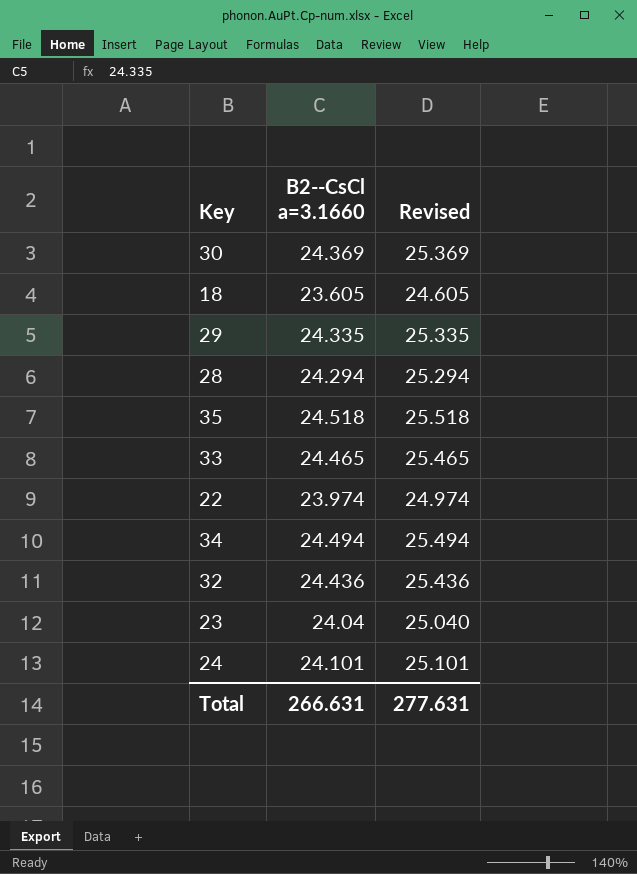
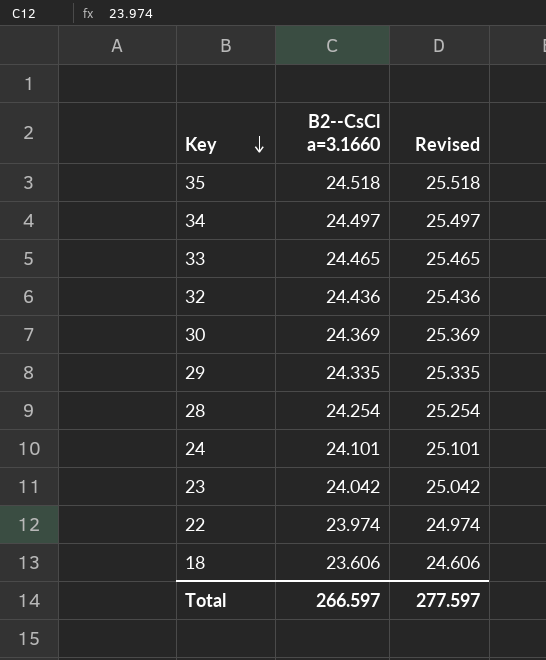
row order: none -> Key descending
34 | B2--CsCl a=3.1660: 24.494 -> 24.497
34 | Revised: 25.494 -> 25.497
28 | B2--CsCl a=3.1660: 24.294 -> 24.254
28 | Revised: 25.294 -> 25.254
23 | B2--CsCl a=3.1660: 24.04 -> 24.042
23 | Revised: 25.040 -> 25.042
18 | B2--CsCl a=3.1660: 23.605 -> 23.606
18 | Revised: 24.605 -> 24.606
Total | B2--CsCl a=3.1660: 266.631 -> 266.597
Total | Revised: 277.631 -> 277.597

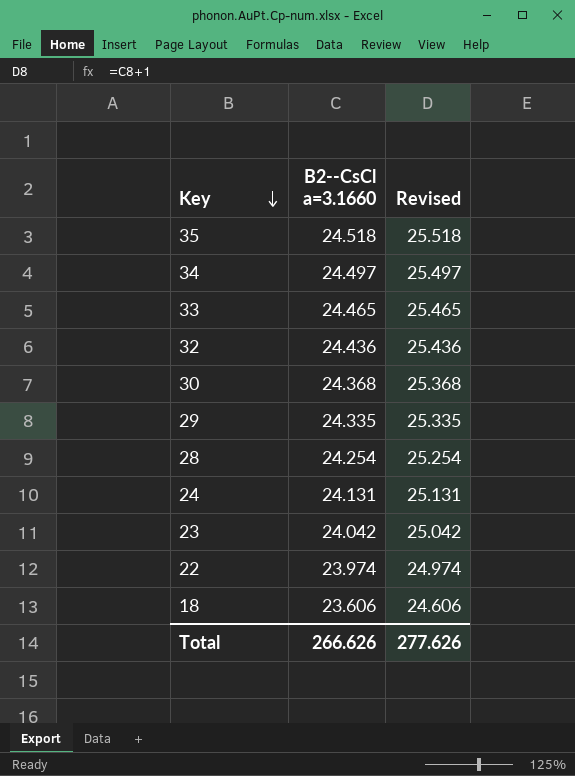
30 | B2--CsCl a=3.1660: 24.369 -> 24.368
30 | Revised: 25.369 -> 25.368
24 | B2--CsCl a=3.1660: 24.101 -> 24.131
24 | Revised: 25.101 -> 25.131
Total | B2--CsCl a=3.1660: 266.597 -> 266.626
Total | Revised: 277.597 -> 277.626

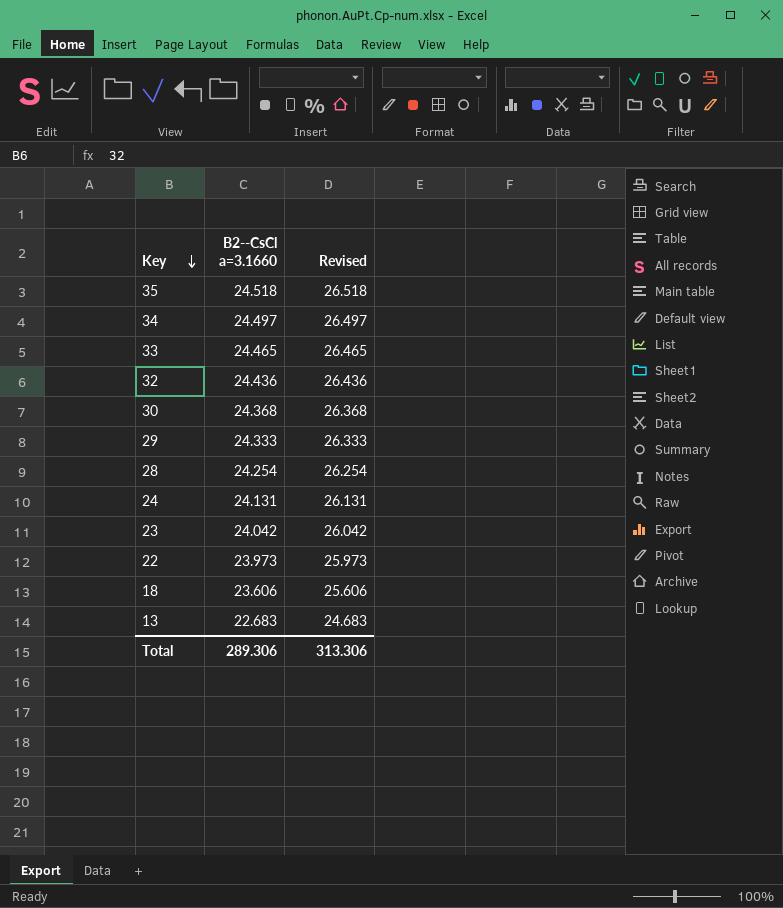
column Revised | formula: [B2--CsCl a=3.1660] + 1 -> [B2--CsCl a=3.1660] + 2
29 | B2--CsCl a=3.1660: 24.335 -> 24.333
22 | B2--CsCl a=3.1660: 23.974 -> 23.973
row 13: none -> 22.683 | 24.683
Total | B2--CsCl a=3.1660: 266.626 -> 289.306
Total | Revised: 277.626 -> 313.306

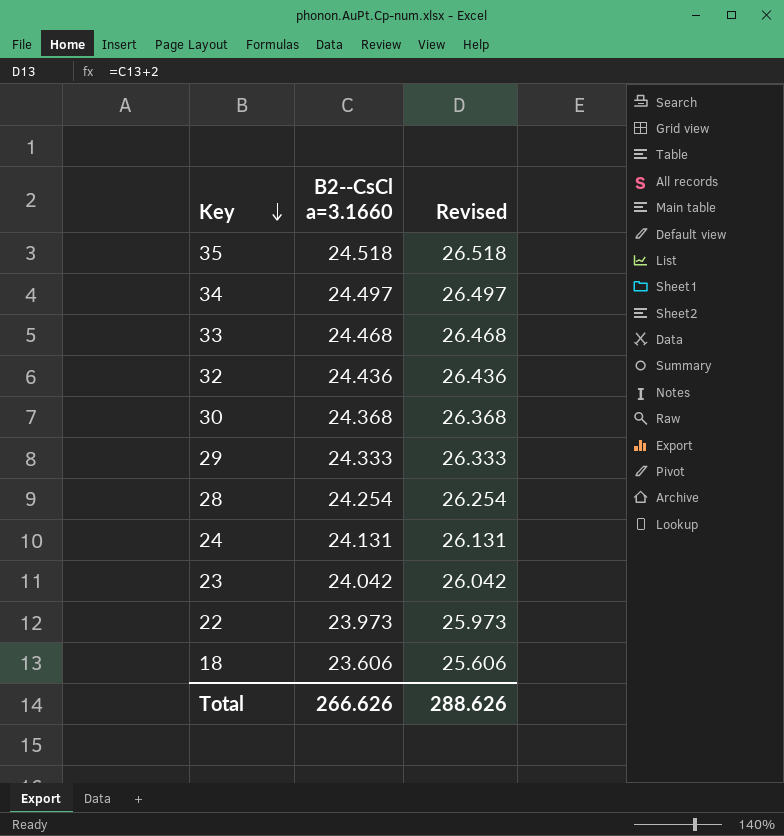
row 13: 22.683 | 24.683 -> none
33 | B2--CsCl a=3.1660: 24.465 -> 24.468
33 | Revised: 26.465 -> 26.468
Total | B2--CsCl a=3.1660: 289.306 -> 266.626
Total | Revised: 313.306 -> 288.626

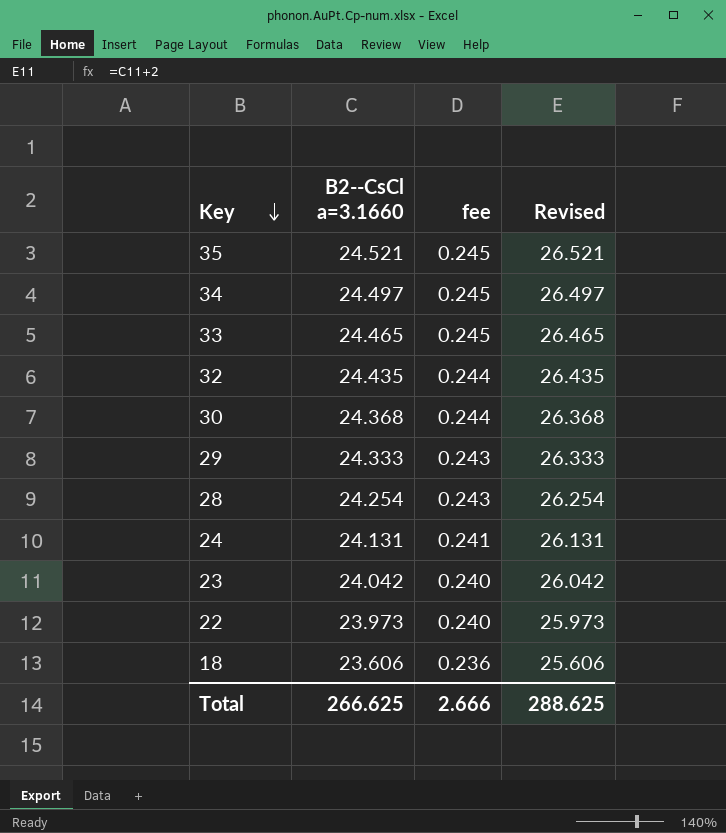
column fee | formula: none -> [B2--CsCl a=3.1660] * 0.01
35 | B2--CsCl a=3.1660: 24.518 -> 24.521
35 | Revised: 26.518 -> 26.521
33 | B2--CsCl a=3.1660: 24.468 -> 24.465
33 | Revised: 26.468 -> 26.465
32 | B2--CsCl a=3.1660: 24.436 -> 24.435
32 | Revised: 26.436 -> 26.435
Total | B2--CsCl a=3.1660: 266.626 -> 266.625
Total | Revised: 288.626 -> 288.625

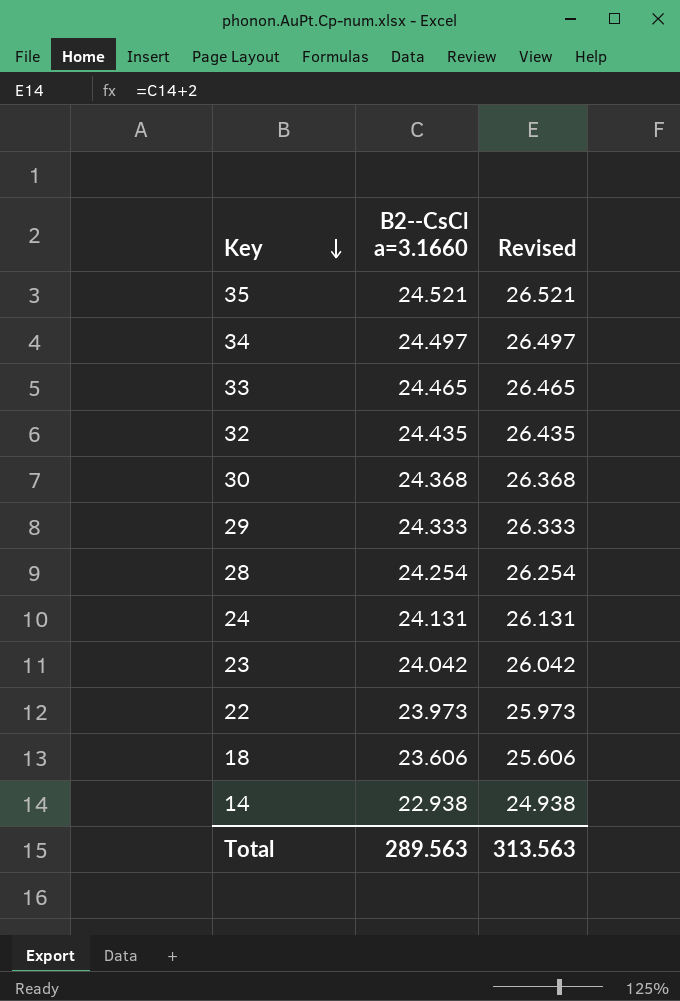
column fee | formula: [B2--CsCl a=3.1660] * 0.01 -> none
row 14: none -> 22.938 | 24.938
Total | B2--CsCl a=3.1660: 266.625 -> 289.563
Total | Revised: 288.625 -> 313.563

